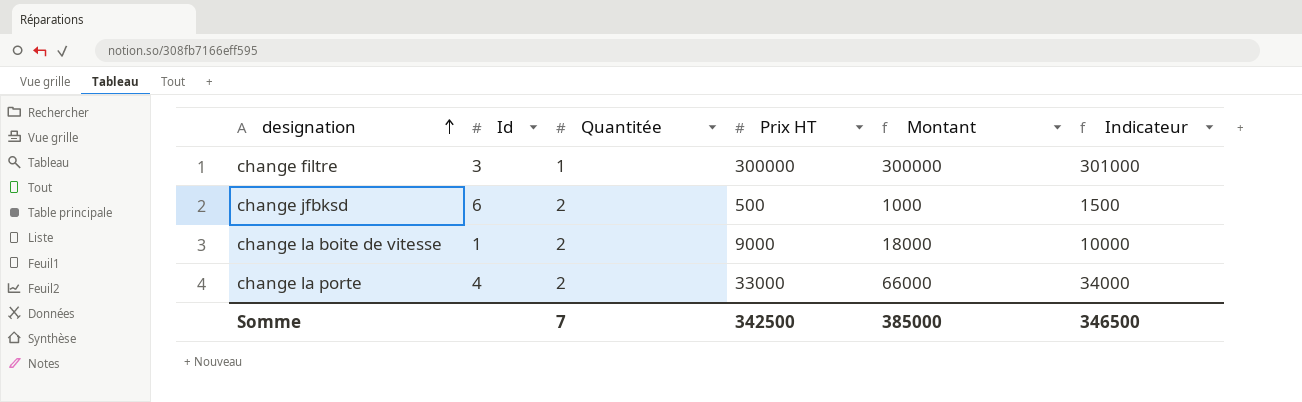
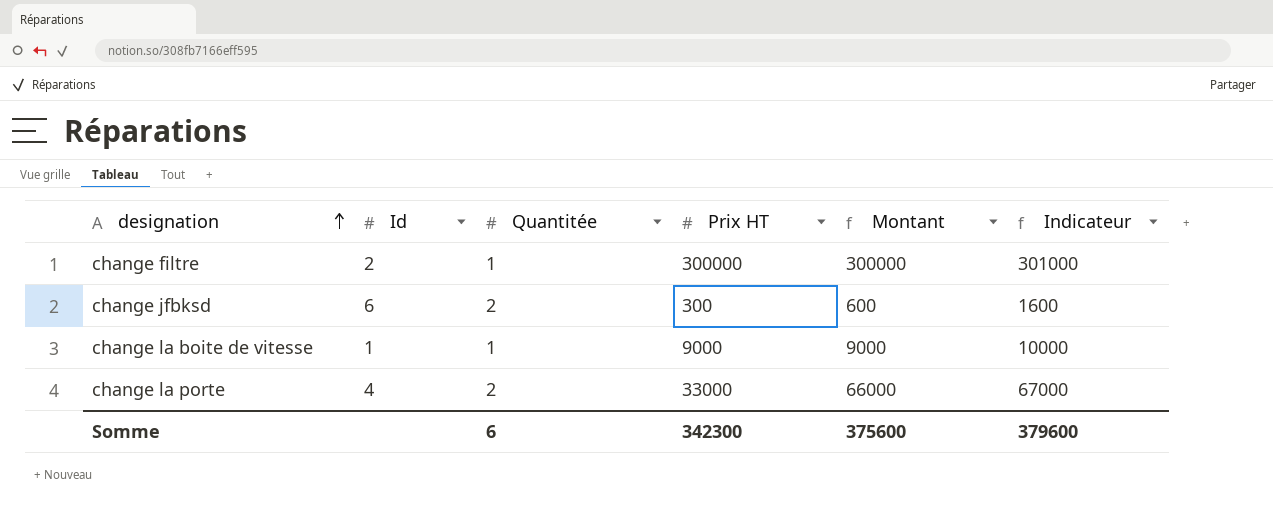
column Indicateur | formula: [Prix HT] + 1000 -> [Montant] + 1000
change filtre | Id: 3 -> 2
change jfbksd | Prix HT: 500 -> 300
change jfbksd | Montant: 1000 -> 600
change la boite de vitesse | Quantitée: 2 -> 1
change la boite de vitesse | Montant: 18000 -> 9000
Somme | Quantitée: 7 -> 6
Somme | Prix HT: 342500 -> 342300
Somme | Montant: 385000 -> 375600
Somme | Indicateur: 346500 -> 379600

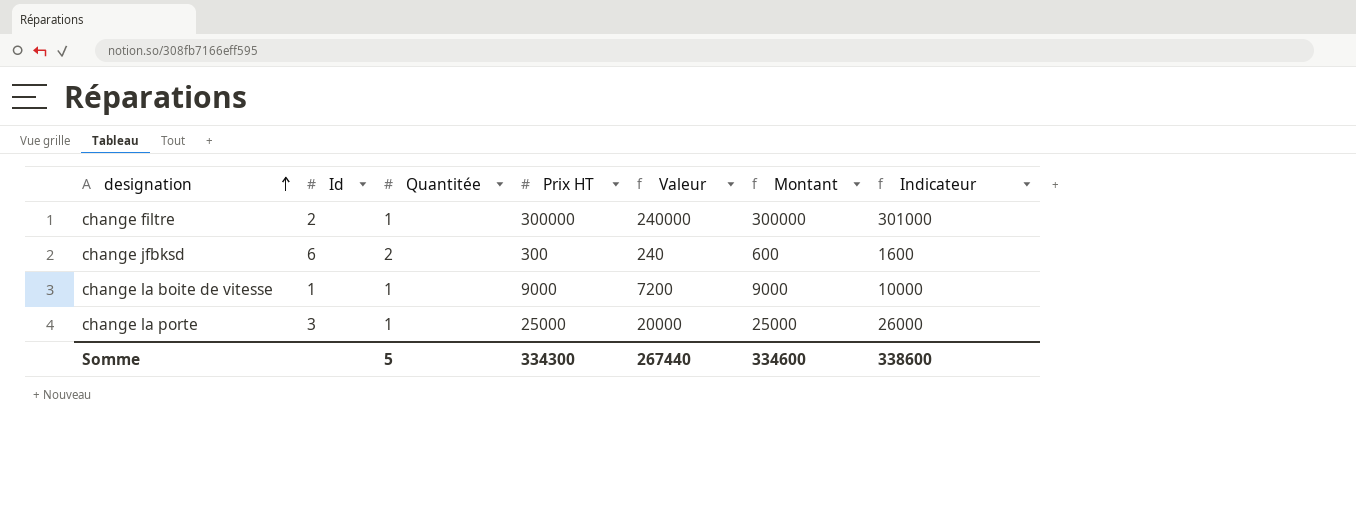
column Valeur | formula: none -> [Prix HT] * 0,8
change la porte | Id: 4 -> 3
change la porte | Quantitée: 2 -> 1
change la porte | Prix HT: 33000 -> 25000
change la porte | Montant: 66000 -> 25000
change la porte | Indicateur: 67000 -> 26000
Somme | Quantitée: 6 -> 5
Somme | Prix HT: 342300 -> 334300
Somme | Montant: 375600 -> 334600
Somme | Indicateur: 379600 -> 338600

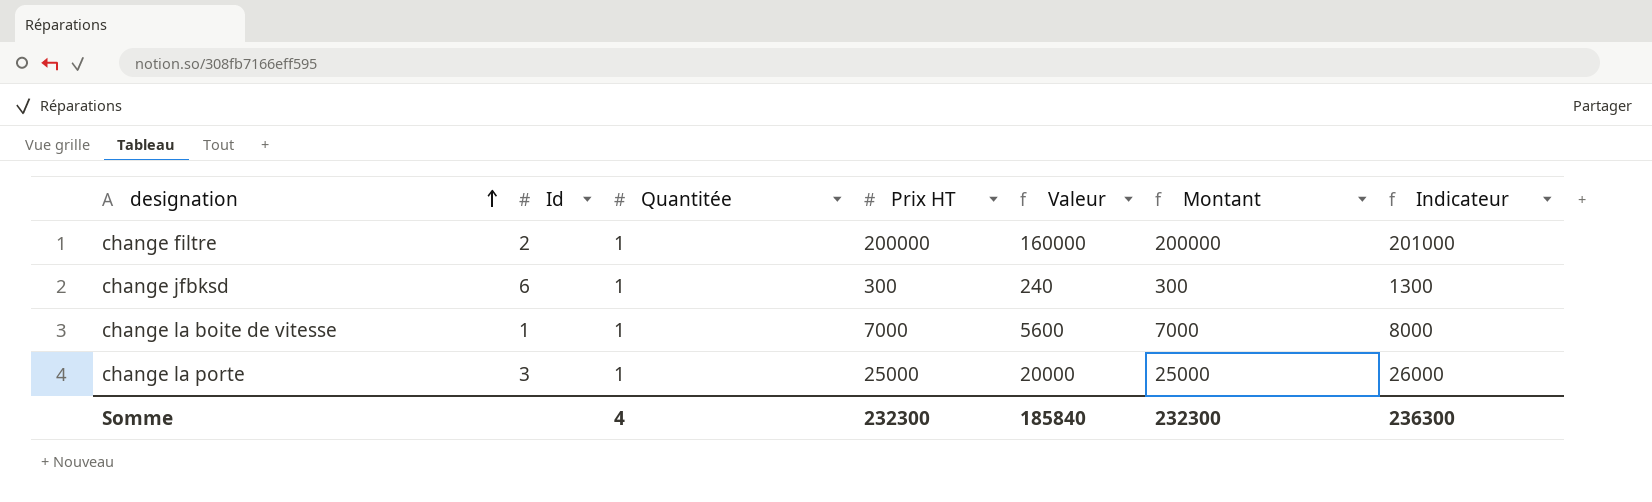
change filtre | Prix HT: 300000 -> 200000
change filtre | Valeur: 240000 -> 160000
change filtre | Montant: 300000 -> 200000
change filtre | Indicateur: 301000 -> 201000
change jfbksd | Quantitée: 2 -> 1
change jfbksd | Montant: 600 -> 300
change jfbksd | Indicateur: 1600 -> 1300
change la boite de vitesse | Prix HT: 9000 -> 7000
change la boite de vitesse | Valeur: 7200 -> 5600
change la boite de vitesse | Montant: 9000 -> 7000
change la boite de vitesse | Indicateur: 10000 -> 8000
Somme | Quantitée: 5 -> 4
Somme | Prix HT: 334300 -> 232300
Somme | Valeur: 267440 -> 185840
Somme | Montant: 334600 -> 232300
Somme | Indicateur: 338600 -> 236300

